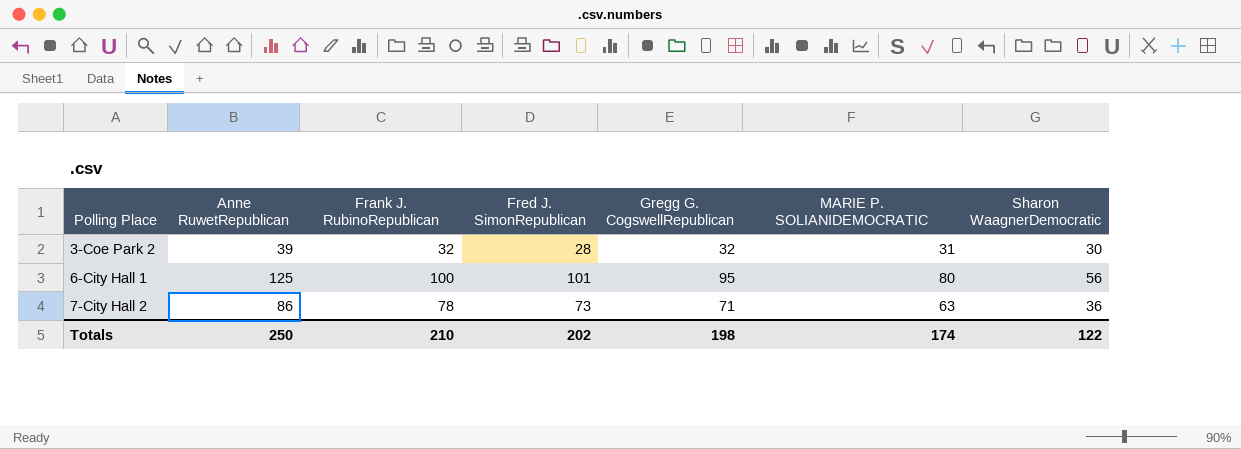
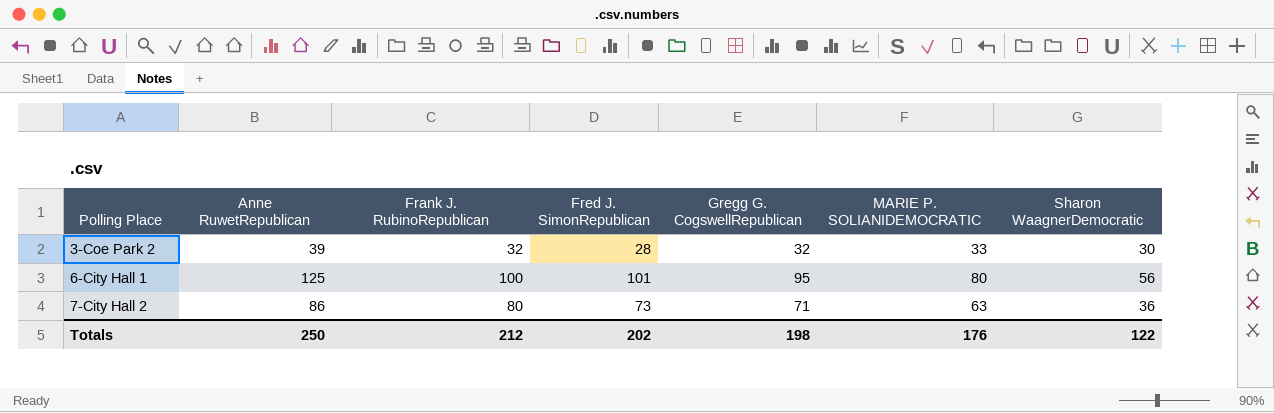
3-Coe Park 2 | MARIE P. SOLIANIDEMOCRATIC: 31 -> 33
7-City Hall 2 | Frank J. RubinoRepublican: 78 -> 80
Totals | Frank J. RubinoRepublican: 210 -> 212
Totals | MARIE P. SOLIANIDEMOCRATIC: 174 -> 176

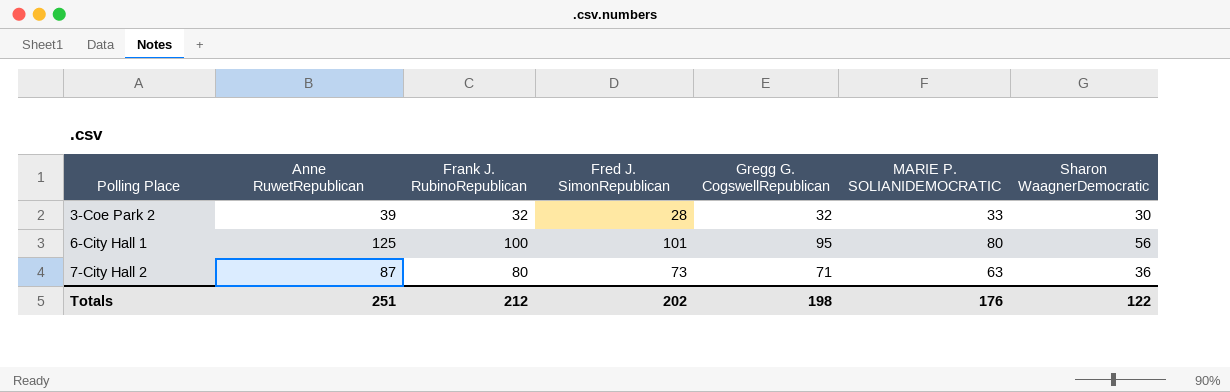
7-City Hall 2 | Anne RuwetRepublican: 86 -> 87
Totals | Anne RuwetRepublican: 250 -> 251

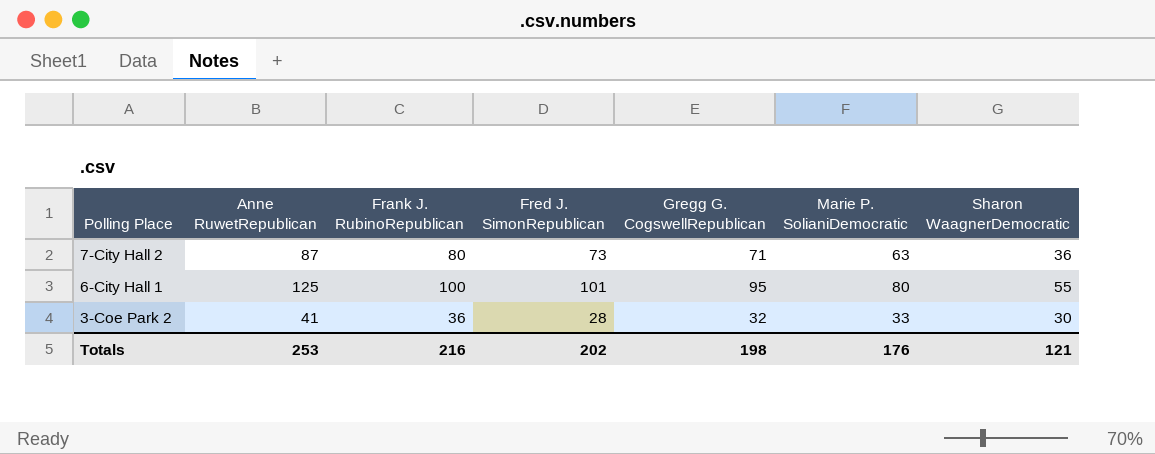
row order: Polling Place ascending -> Polling Place descending
column name: MARIE P. SOLIANIDEMOCRATIC -> Marie P. SolianiDemocratic
6-City Hall 1 | Sharon WaagnerDemocratic: 56 -> 55
3-Coe Park 2 | Anne RuwetRepublican: 39 -> 41
3-Coe Park 2 | Frank J. RubinoRepublican: 32 -> 36
Totals | Anne RuwetRepublican: 251 -> 253
Totals | Frank J. RubinoRepublican: 212 -> 216
Totals | Sharon WaagnerDemocratic: 122 -> 121

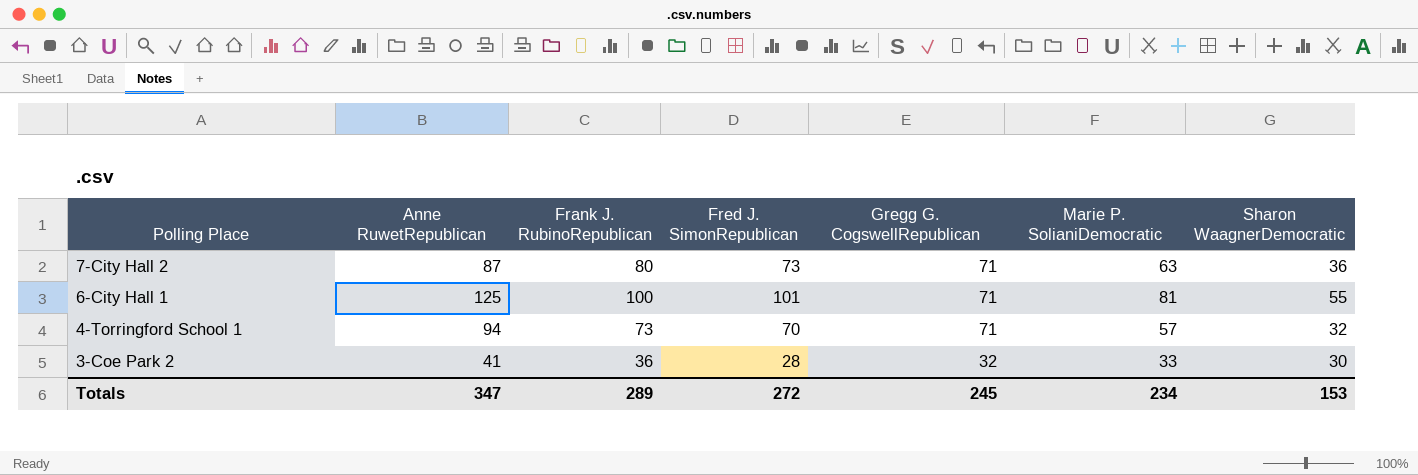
6-City Hall 1 | Gregg G. CogswellRepublican: 95 -> 71
6-City Hall 1 | Marie P. SolianiDemocratic: 80 -> 81
row 4-Torringford School 1: none -> 94 | 73 | 70 | 71 | 57 | 32
Totals | Anne RuwetRepublican: 253 -> 347
Totals | Frank J. RubinoRepublican: 216 -> 289
Totals | Fred J. SimonRepublican: 202 -> 272
Totals | Gregg G. CogswellRepublican: 198 -> 245
Totals | Marie P. SolianiDemocratic: 176 -> 234
Totals | Sharon WaagnerDemocratic: 121 -> 153

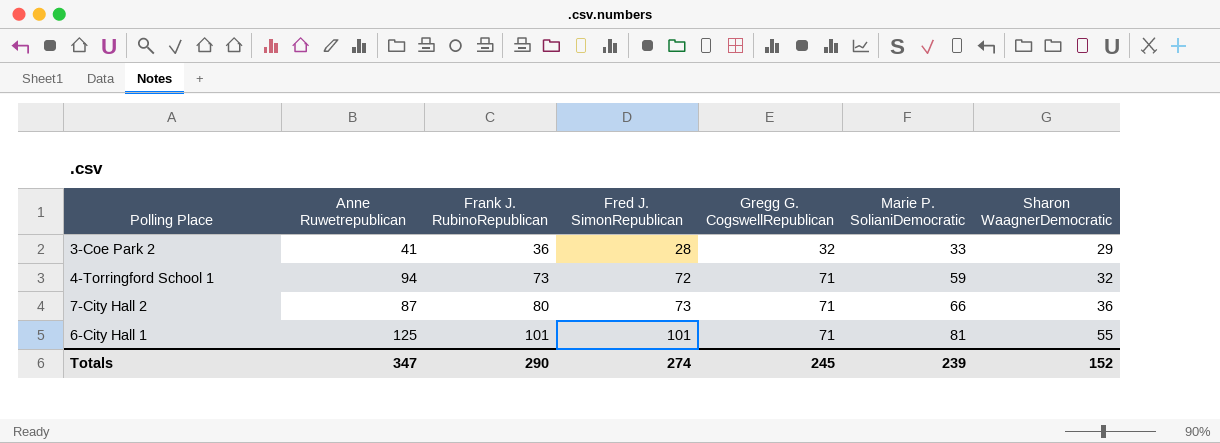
row order: Polling Place descending -> Frank J. RubinoRepublican ascending
column name: Anne RuwetRepublican -> Anne Ruwetrepublican
3-Coe Park 2 | Sharon WaagnerDemocratic: 30 -> 29
4-Torringford School 1 | Fred J. SimonRepublican: 70 -> 72
4-Torringford School 1 | Marie P. SolianiDemocratic: 57 -> 59
7-City Hall 2 | Marie P. SolianiDemocratic: 63 -> 66
6-City Hall 1 | Frank J. RubinoRepublican: 100 -> 101
Totals | Frank J. RubinoRepublican: 289 -> 290
Totals | Fred J. SimonRepublican: 272 -> 274
Totals | Marie P. SolianiDemocratic: 234 -> 239
Totals | Sharon WaagnerDemocratic: 153 -> 152

